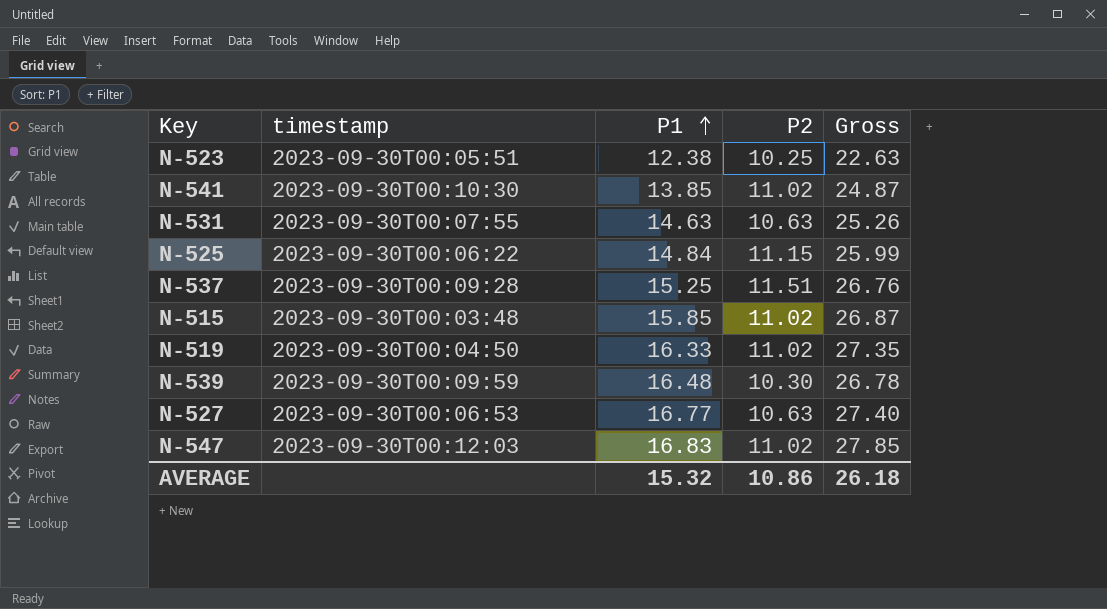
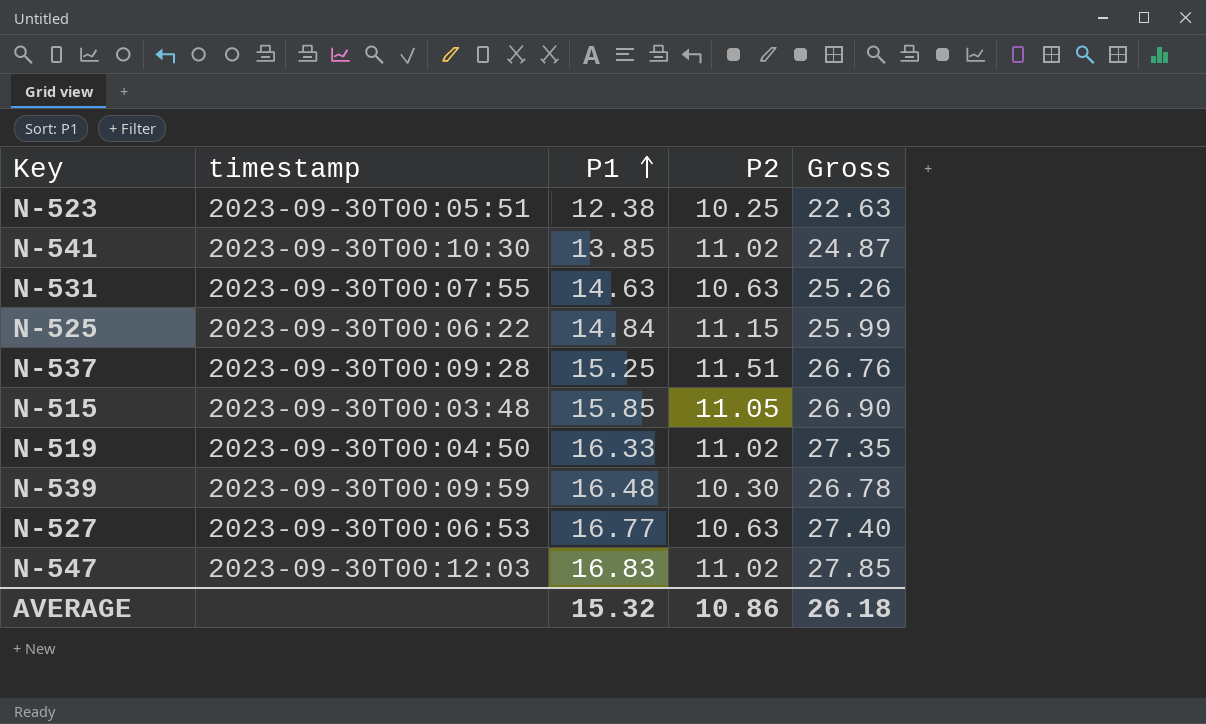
N-515 | P2: 11.02 -> 11.05
N-515 | Gross: 26.87 -> 26.90

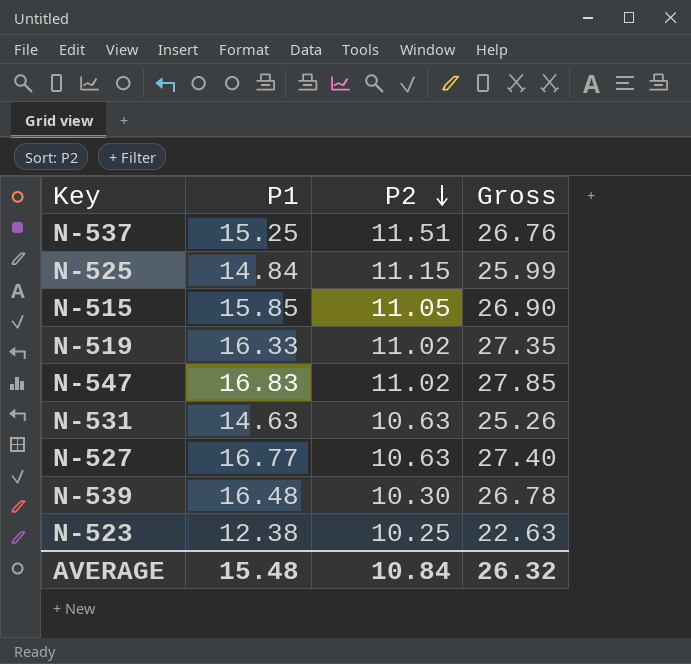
row order: P1 ascending -> P2 descending
column timestamp | position: 2 -> none
row N-541: 2023-09-30T00:10:30 | 13.85 | 11.02 | 24.87 -> none
AVERAGE | P1: 15.32 -> 15.48
AVERAGE | P2: 10.86 -> 10.84
AVERAGE | Gross: 26.18 -> 26.32

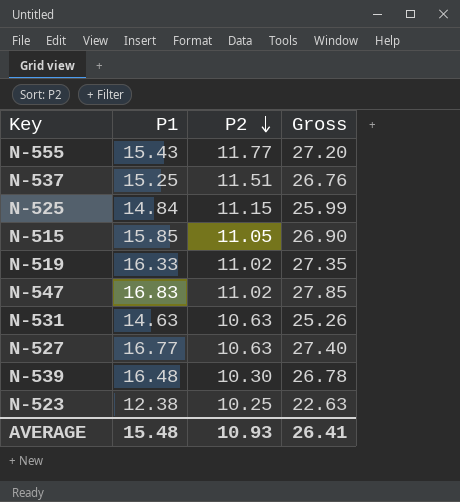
row N-555: none -> 15.43 | 11.77 | 27.20
AVERAGE | P2: 10.84 -> 10.93
AVERAGE | Gross: 26.32 -> 26.41

